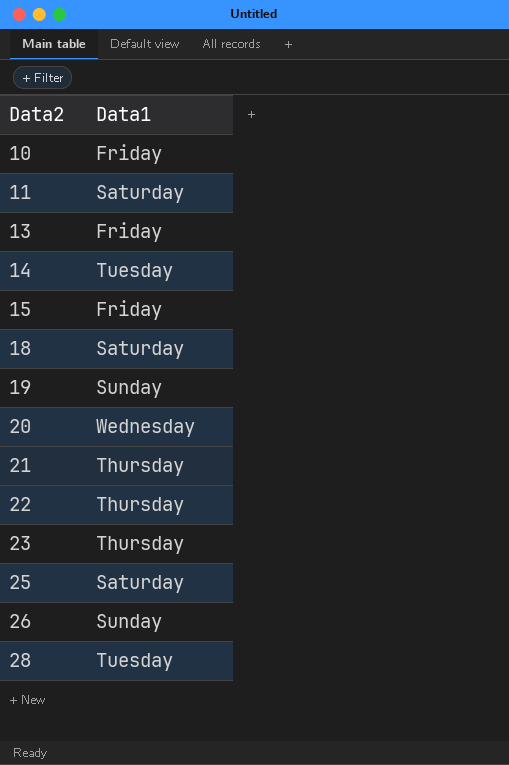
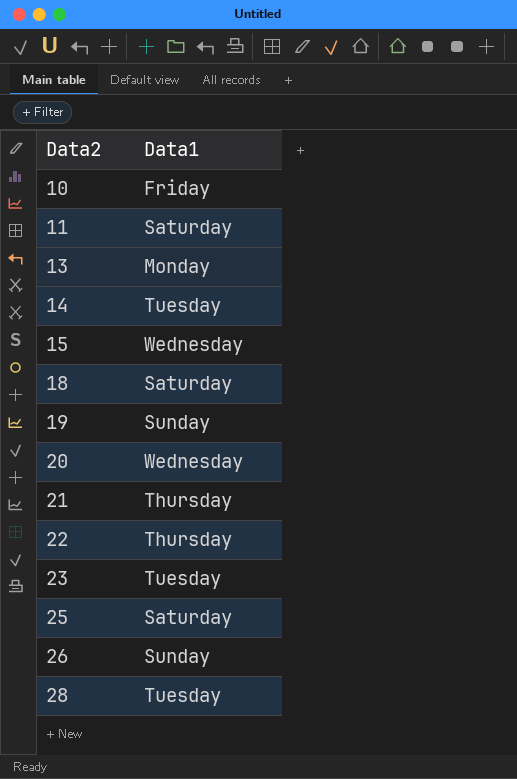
13 | Data1: Friday -> Monday
15 | Data1: Friday -> Wednesday
23 | Data1: Thursday -> Tuesday

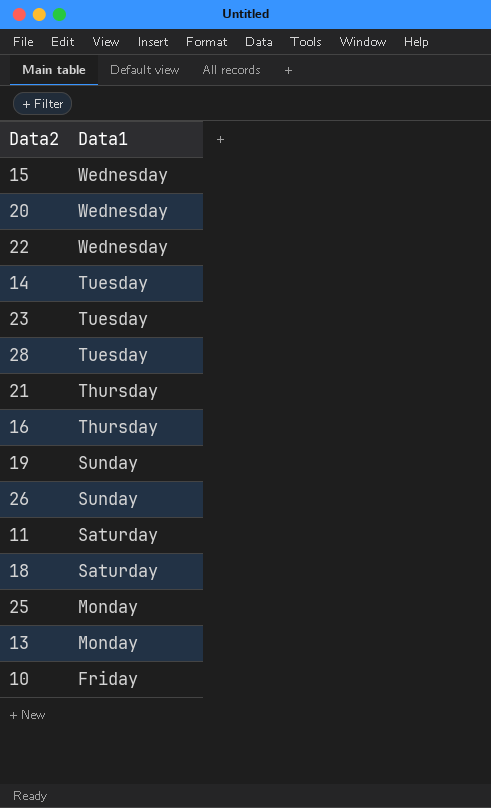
row order: Data2 ascending -> Data1 descending
22 | Data1: Thursday -> Wednesday
row 16: none -> Thursday
25 | Data1: Saturday -> Monday

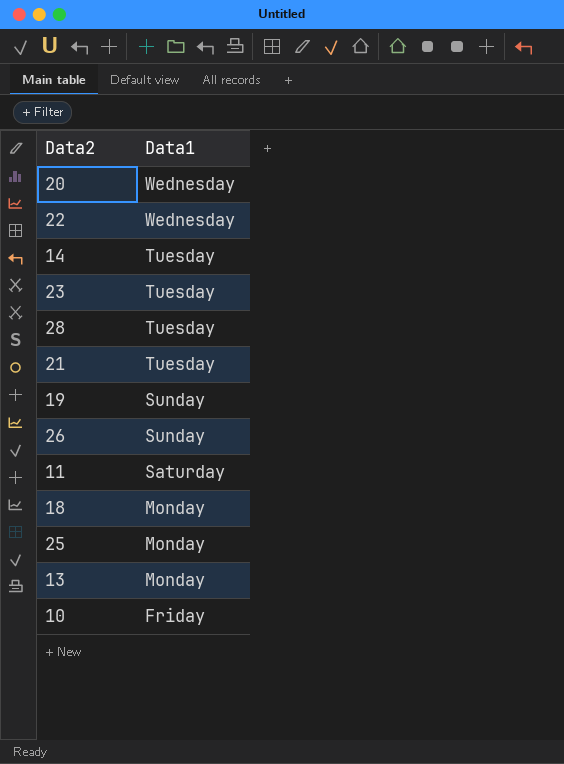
row 15: Wednesday -> none
row 16: Thursday -> none
21 | Data1: Thursday -> Tuesday
18 | Data1: Saturday -> Monday

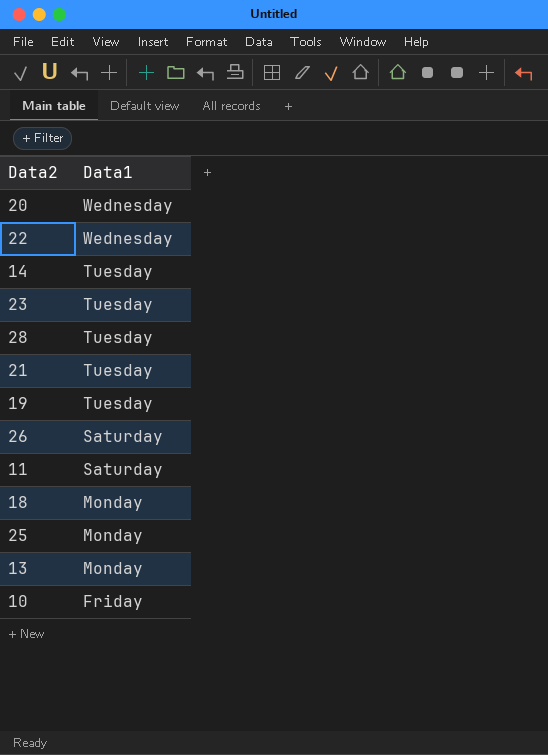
19 | Data1: Sunday -> Tuesday
26 | Data1: Sunday -> Saturday

